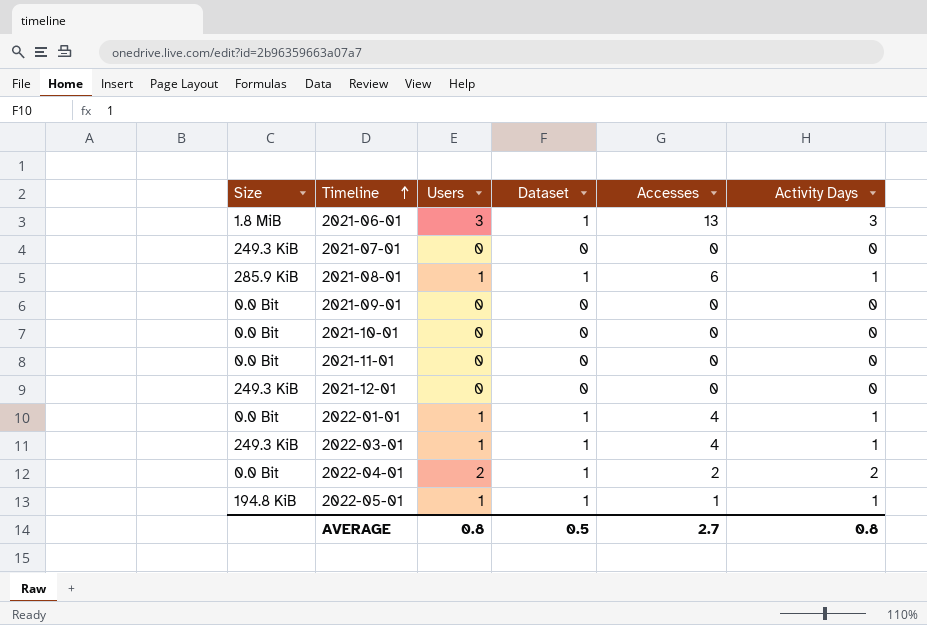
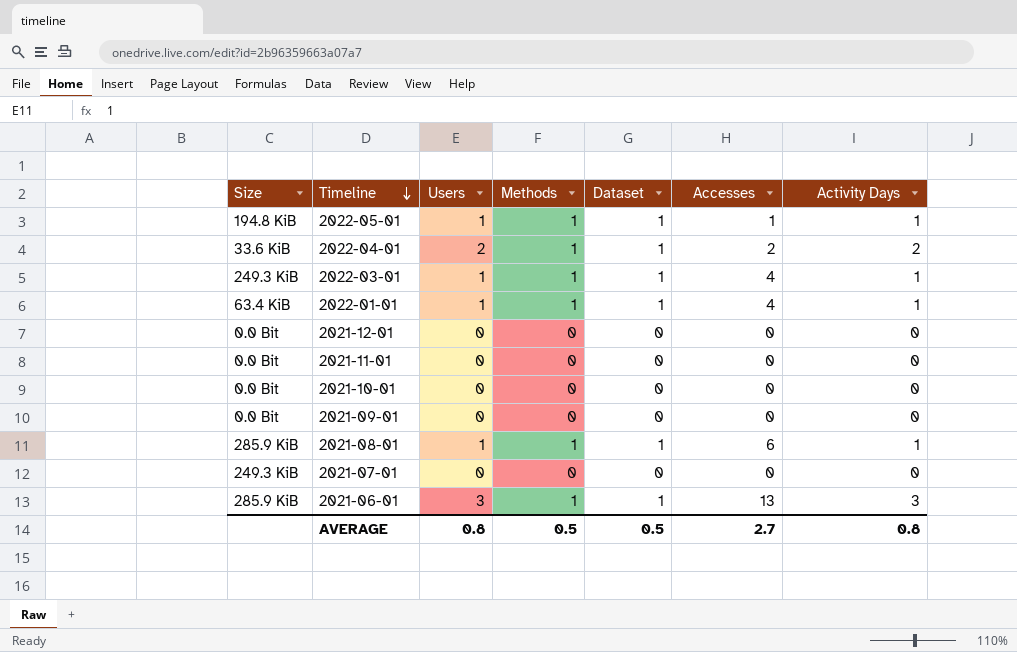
row order: Timeline ascending -> Timeline descending
column Methods | position: none -> 4
2022-04-01 | Size: 0.0 Bit -> 33.6 KiB
2022-01-01 | Size: 0.0 Bit -> 63.4 KiB
2021-12-01 | Size: 249.3 KiB -> 0.0 Bit
2021-06-01 | Size: 1.8 MiB -> 285.9 KiB

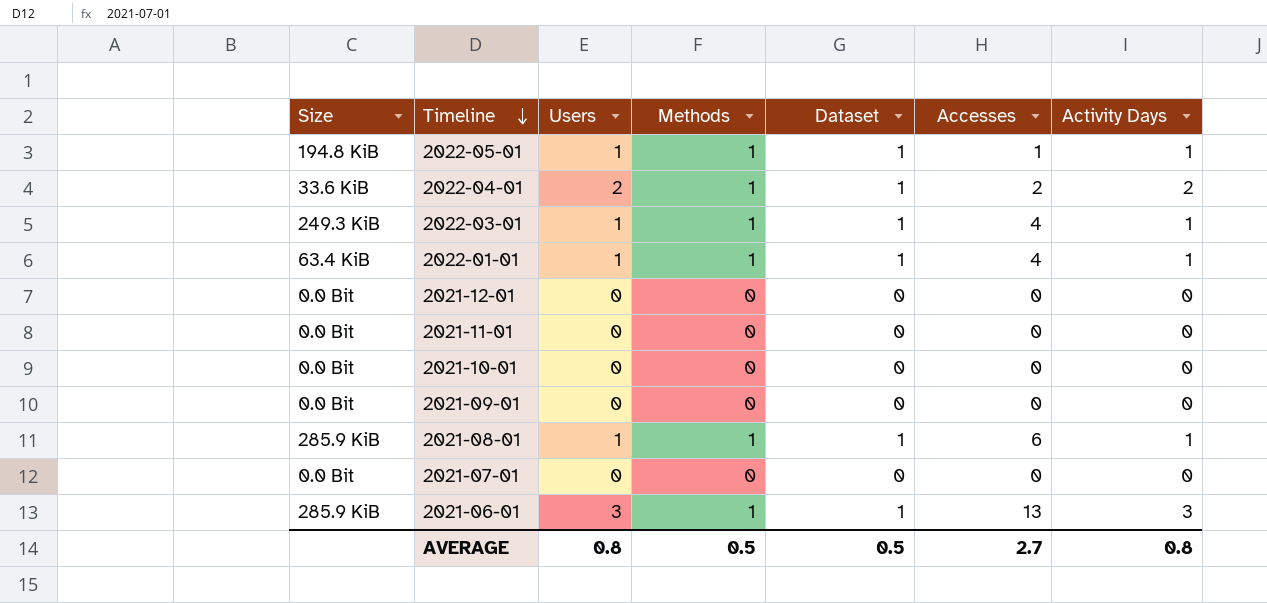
2021-07-01 | Size: 249.3 KiB -> 0.0 Bit

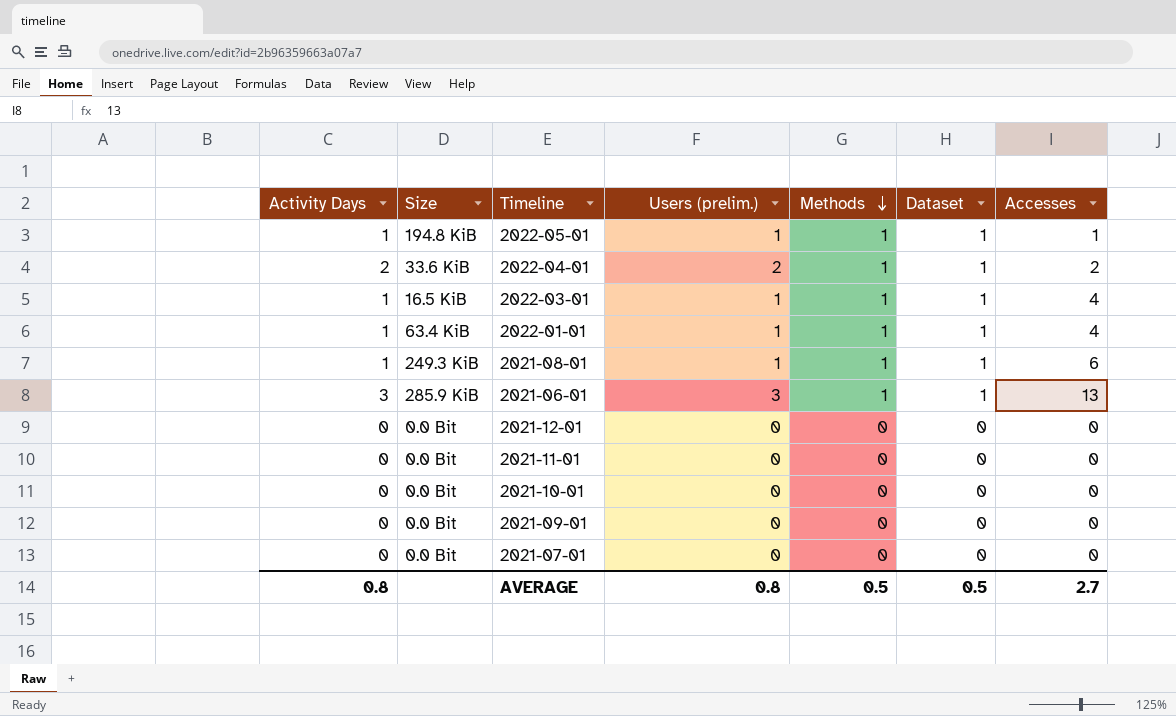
row order: Timeline descending -> Methods descending
column Activity Days | position: 7 -> 1
column name: Users -> Users (prelim.)
2022-03-01 | Size: 249.3 KiB -> 16.5 KiB
2021-08-01 | Size: 285.9 KiB -> 249.3 KiB

